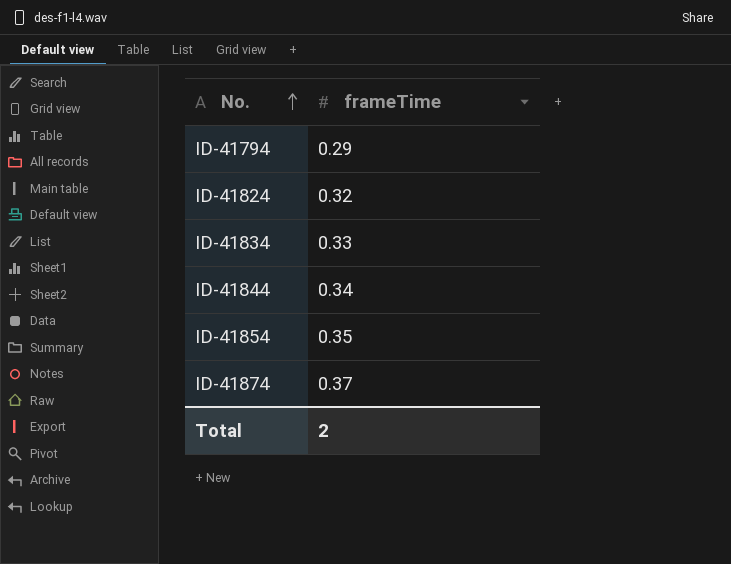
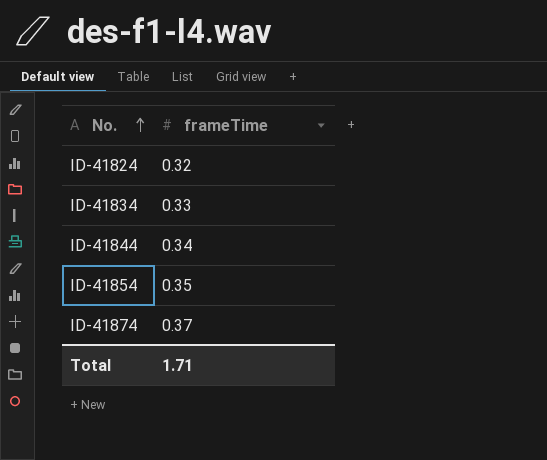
row ID-41794: 0.29 -> none
Total | frameTime: 2 -> 1.71

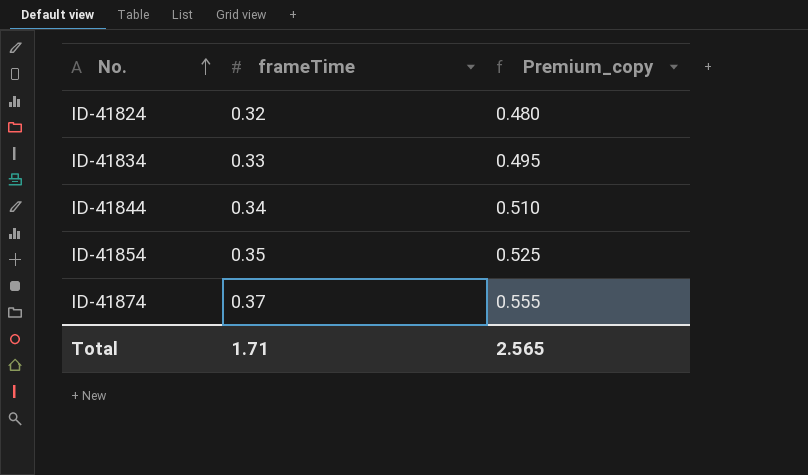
column Premium_copy | formula: none -> [frameTime] * 1.5

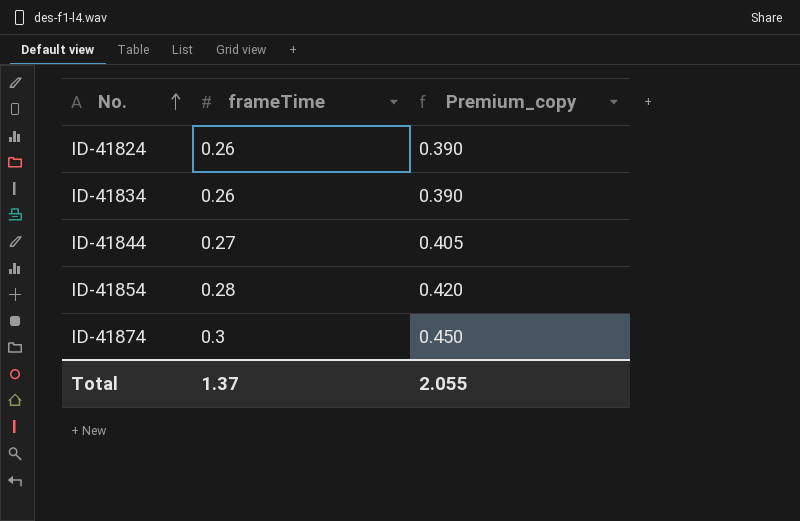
ID-41824 | frameTime: 0.32 -> 0.26
ID-41824 | Premium_copy: 0.480 -> 0.390
ID-41834 | frameTime: 0.33 -> 0.26
ID-41834 | Premium_copy: 0.495 -> 0.390
ID-41844 | frameTime: 0.34 -> 0.27
ID-41844 | Premium_copy: 0.510 -> 0.405
ID-41854 | frameTime: 0.35 -> 0.28
ID-41854 | Premium_copy: 0.525 -> 0.420
ID-41874 | frameTime: 0.37 -> 0.3
ID-41874 | Premium_copy: 0.555 -> 0.450
Total | frameTime: 1.71 -> 1.37
Total | Premium_copy: 2.565 -> 2.055

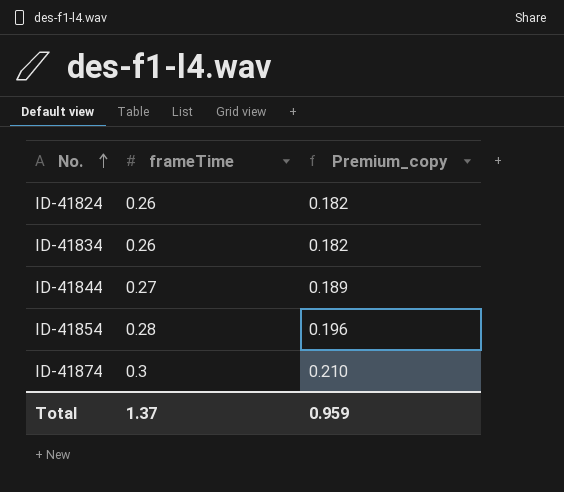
column Premium_copy | formula: [frameTime] * 1.5 -> [frameTime] * 0.7
Total | Premium_copy: 2.055 -> 0.959

